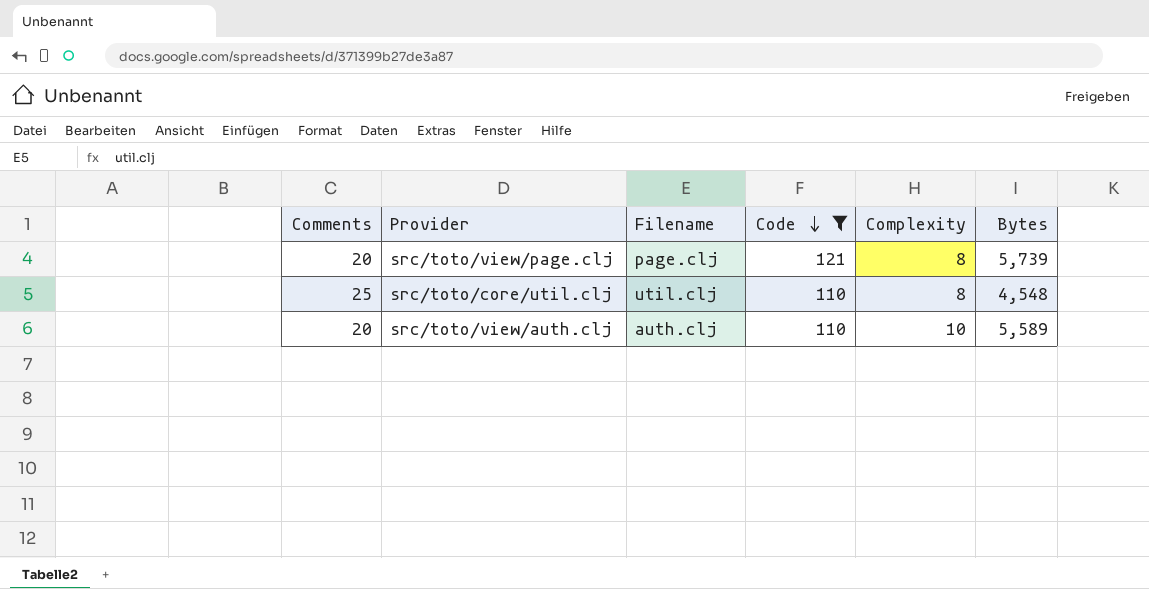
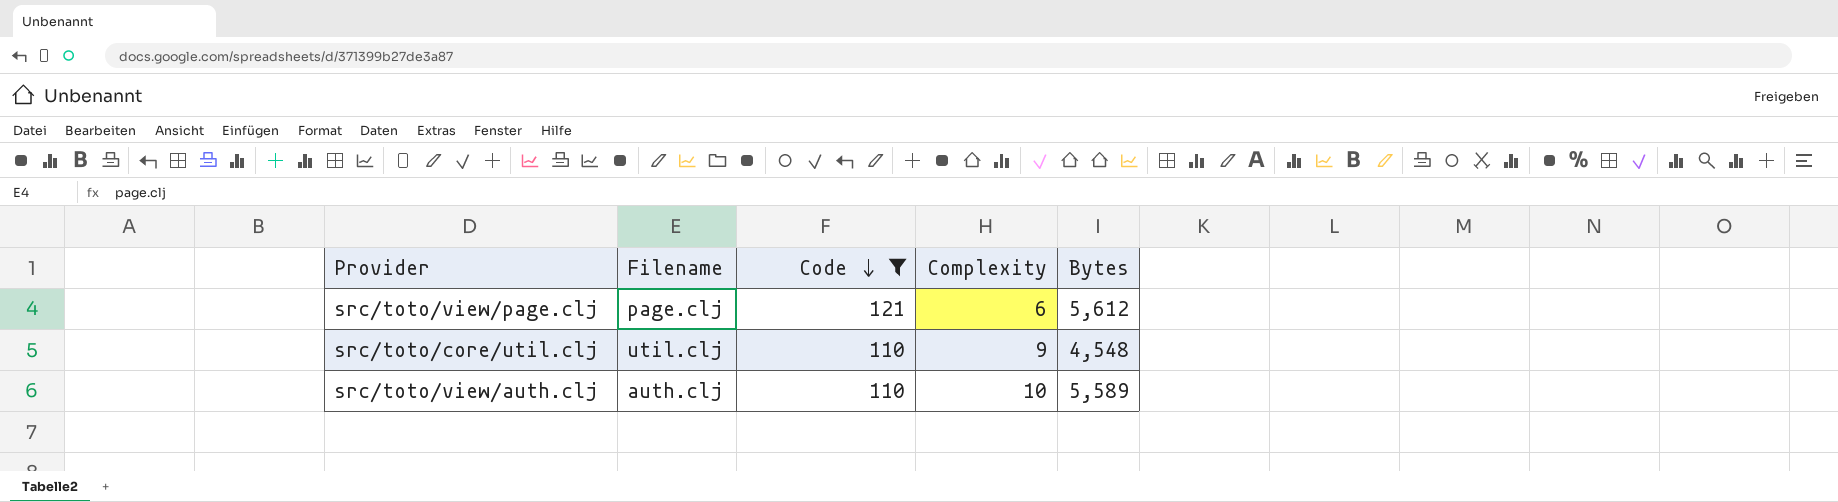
column Comments | position: 1 -> none
src/toto/view/page.clj | Complexity: 8 -> 6
src/toto/view/page.clj | Bytes: 5,739 -> 5,612
src/toto/core/util.clj | Complexity: 8 -> 9

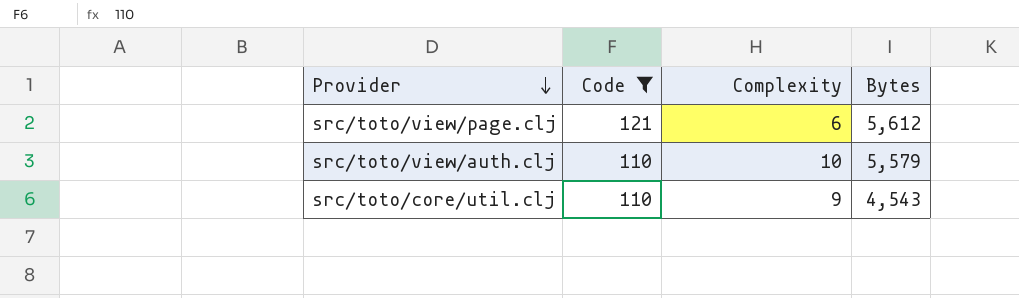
row order: Code descending -> Provider descending
column Filename | position: 2 -> none
src/toto/view/auth.clj | Bytes: 5,589 -> 5,579
src/toto/core/util.clj | Bytes: 4,548 -> 4,543

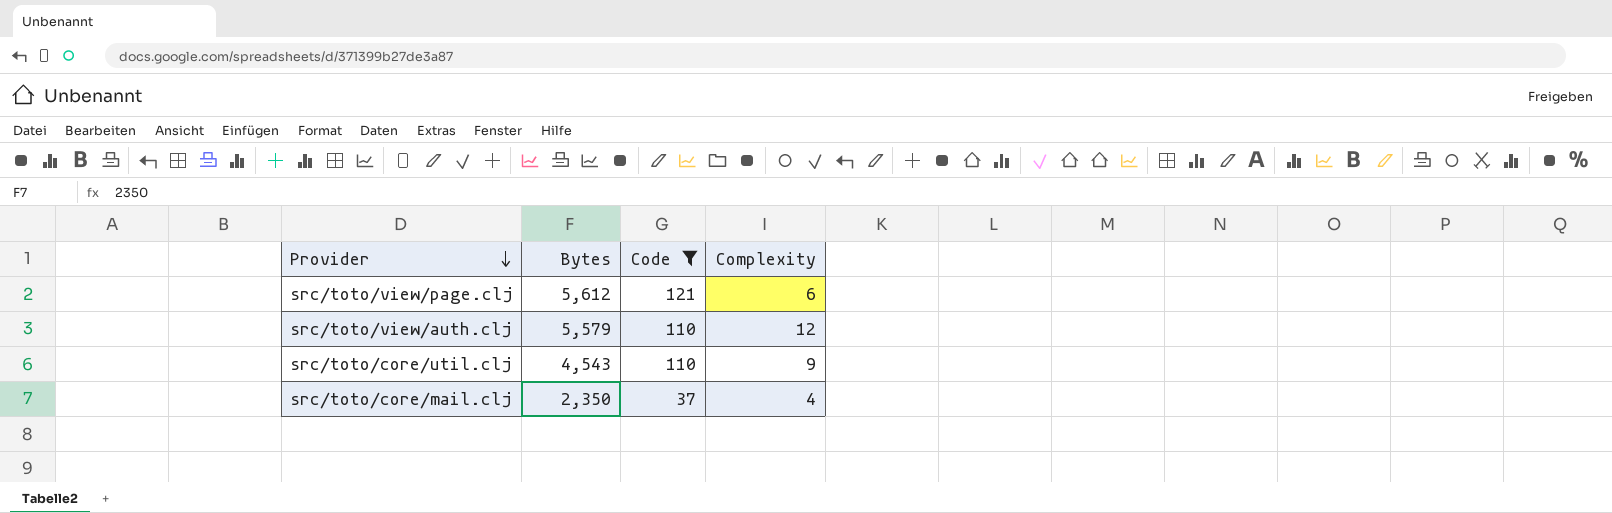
column Bytes | position: 4 -> 2
src/toto/view/auth.clj | Complexity: 10 -> 12
row src/toto/core/mail.clj: none -> 2,350 | 37 | 4

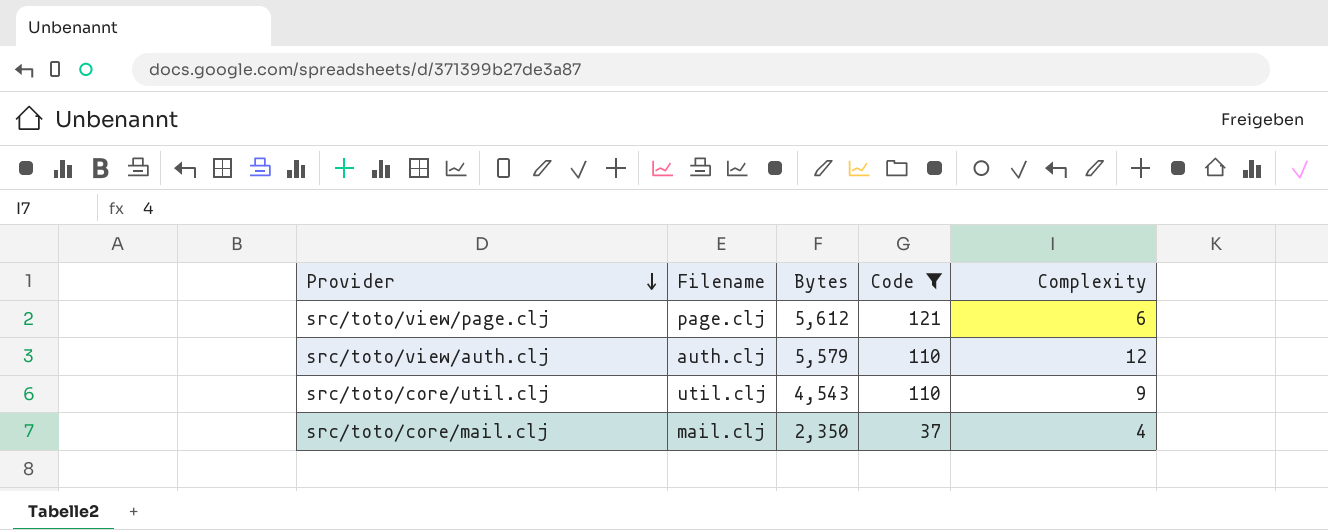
column Filename | position: none -> 2

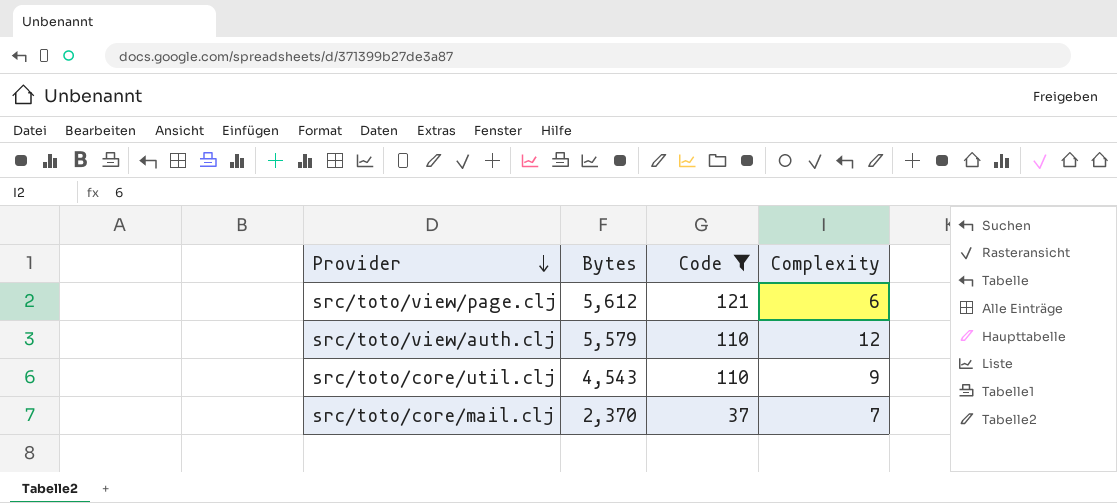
column Filename | position: 2 -> none
src/toto/core/mail.clj | Bytes: 2,350 -> 2,370
src/toto/core/mail.clj | Complexity: 4 -> 7

